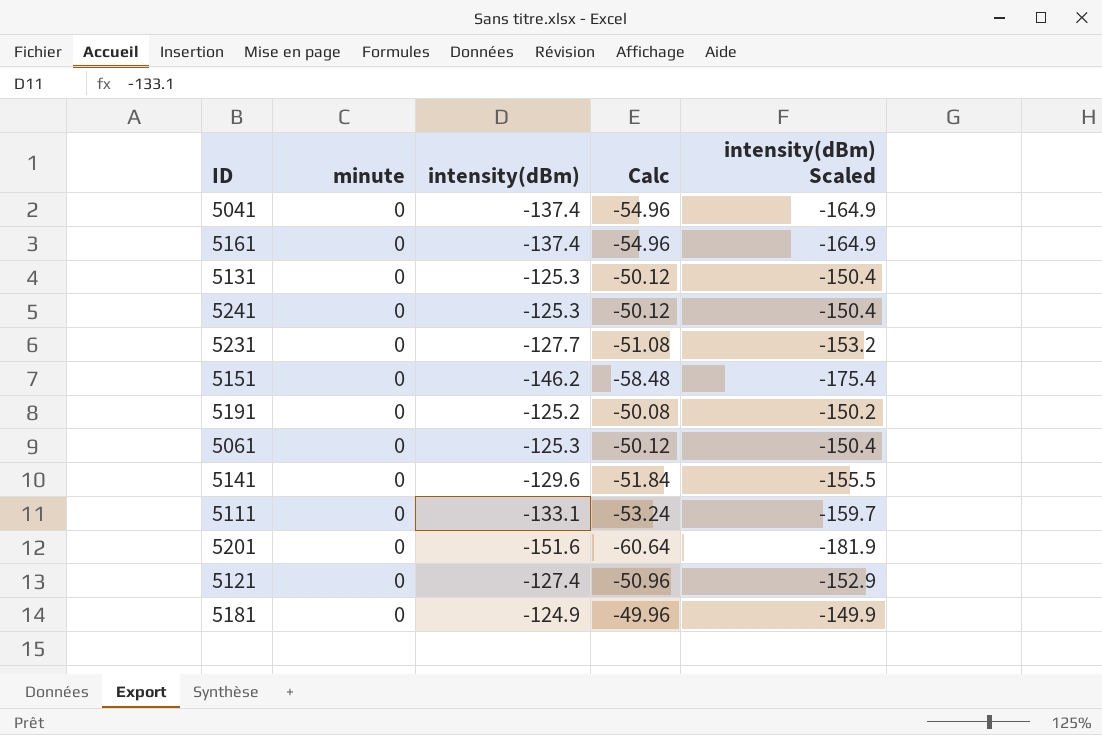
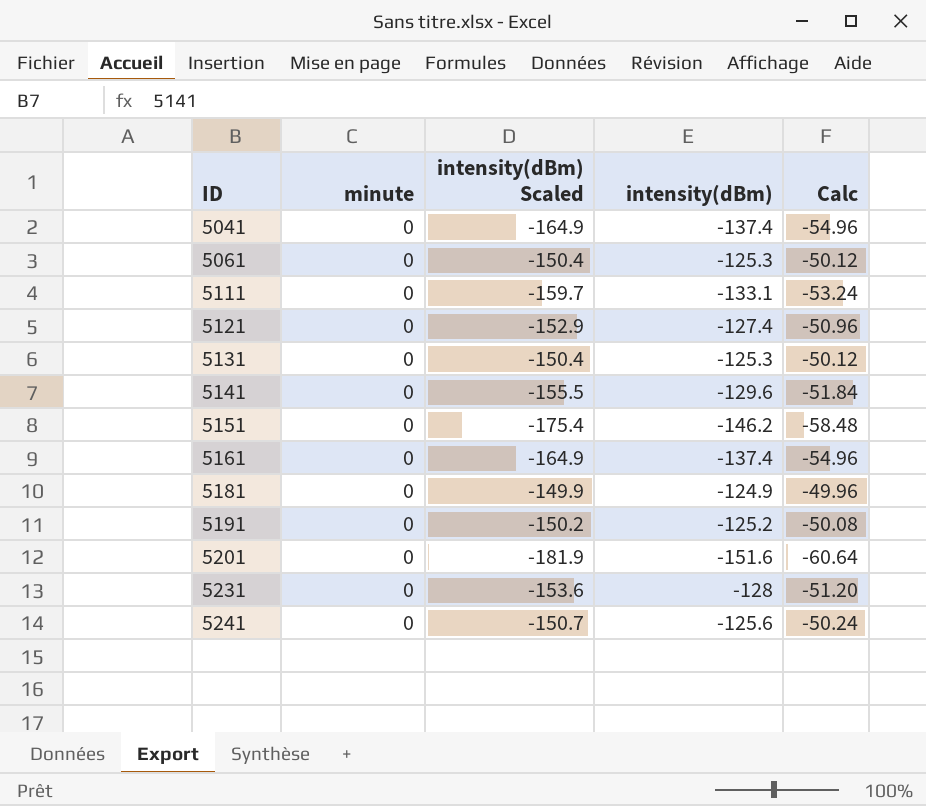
row order: none -> ID ascending
column intensity(dBm) Scaled | position: 5 -> 3
5231 | intensity(dBm) Scaled: -153.2 -> -153.6
5231 | intensity(dBm): -127.7 -> -128
5231 | Calc: -51.08 -> -51.20
5241 | intensity(dBm) Scaled: -150.4 -> -150.7
5241 | intensity(dBm): -125.3 -> -125.6
5241 | Calc: -50.12 -> -50.24

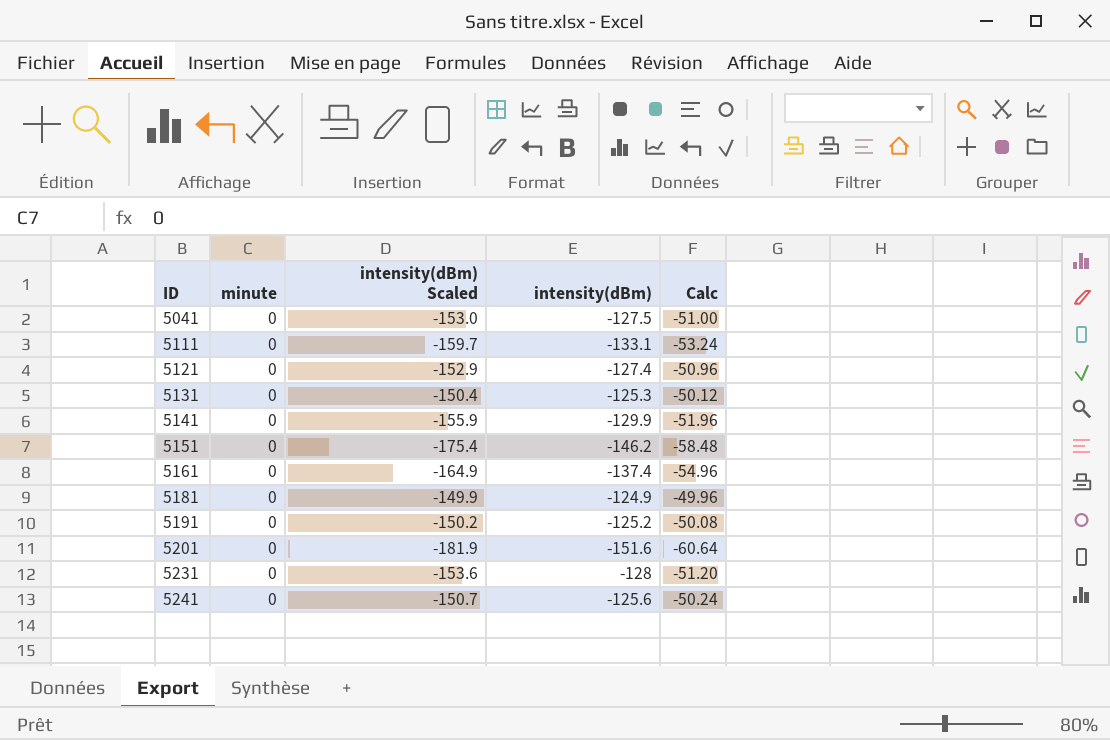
row 5061: 0 | -150.4 | -125.3 | -50.12 -> none
5041 | intensity(dBm) Scaled: -164.9 -> -153.0
5041 | intensity(dBm): -137.4 -> -127.5
5041 | Calc: -54.96 -> -51.00
5141 | intensity(dBm) Scaled: -155.5 -> -155.9
5141 | intensity(dBm): -129.6 -> -129.9
5141 | Calc: -51.84 -> -51.96

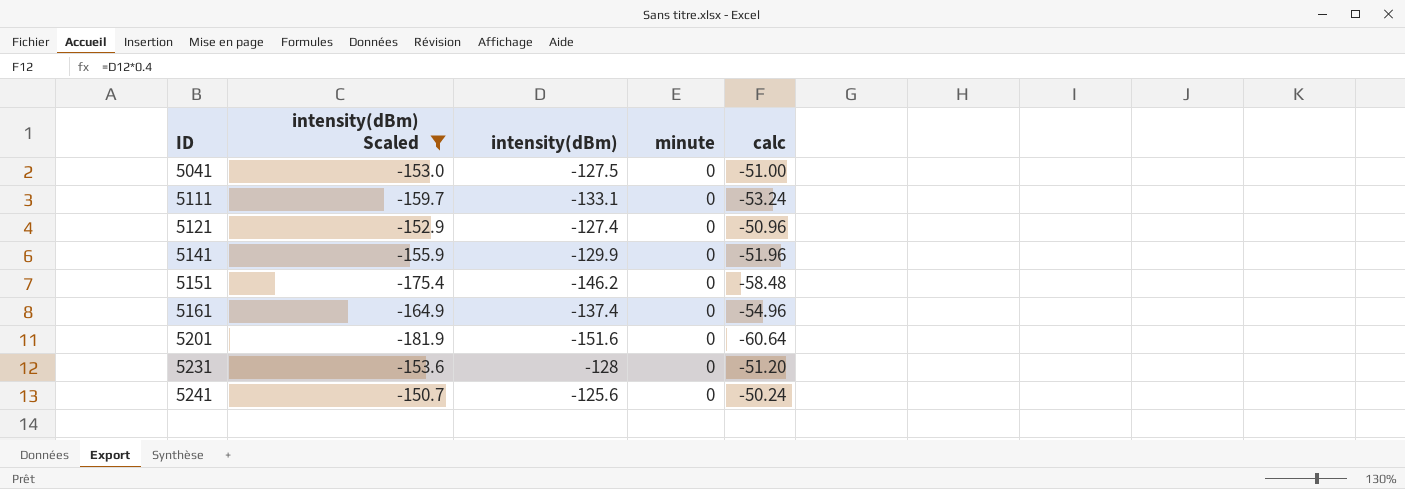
filter: none -> intensity(dBm) Scaled <= -150.7
column minute | position: 2 -> 4
column name: Calc -> calc

